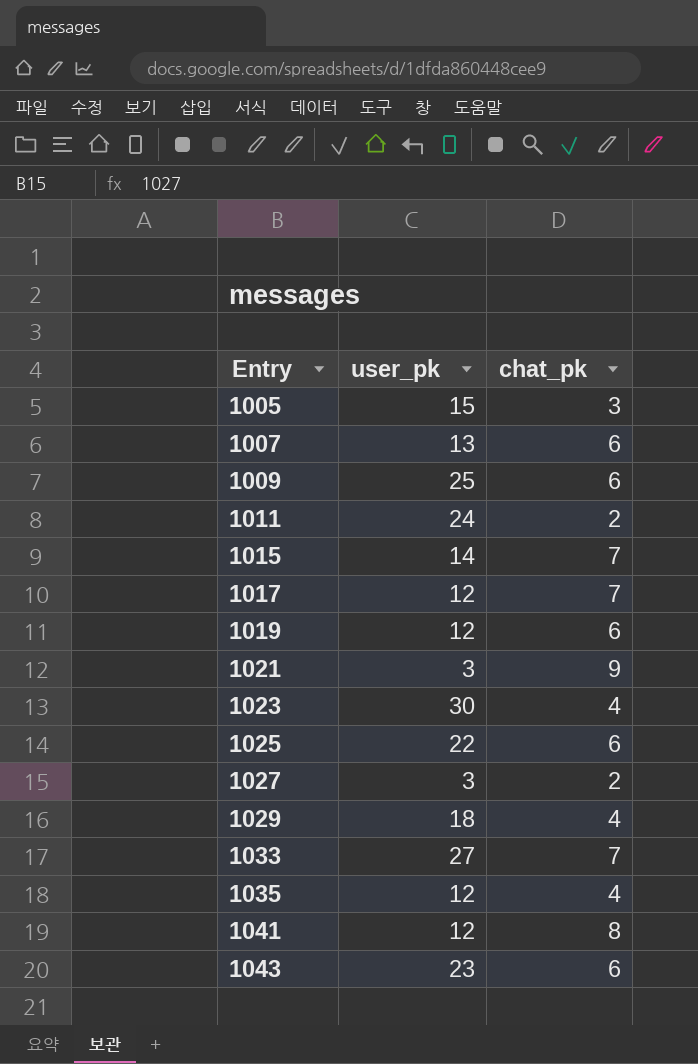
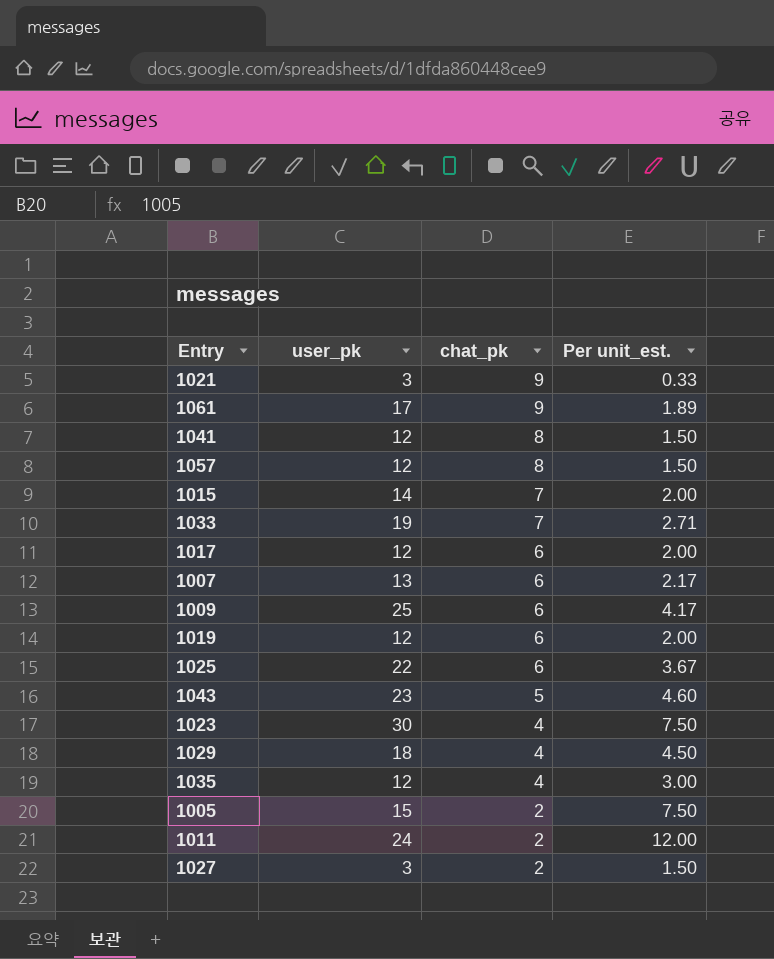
row order: Entry ascending -> chat_pk descending
column Per unit_est. | formula: none -> [user_pk] / [chat_pk]
row 1061: none -> 17 | 9 | 1.89
row 1057: none -> 12 | 8 | 1.50
1033 | user_pk: 27 -> 19
1017 | chat_pk: 7 -> 6
1043 | chat_pk: 6 -> 5
1005 | chat_pk: 3 -> 2

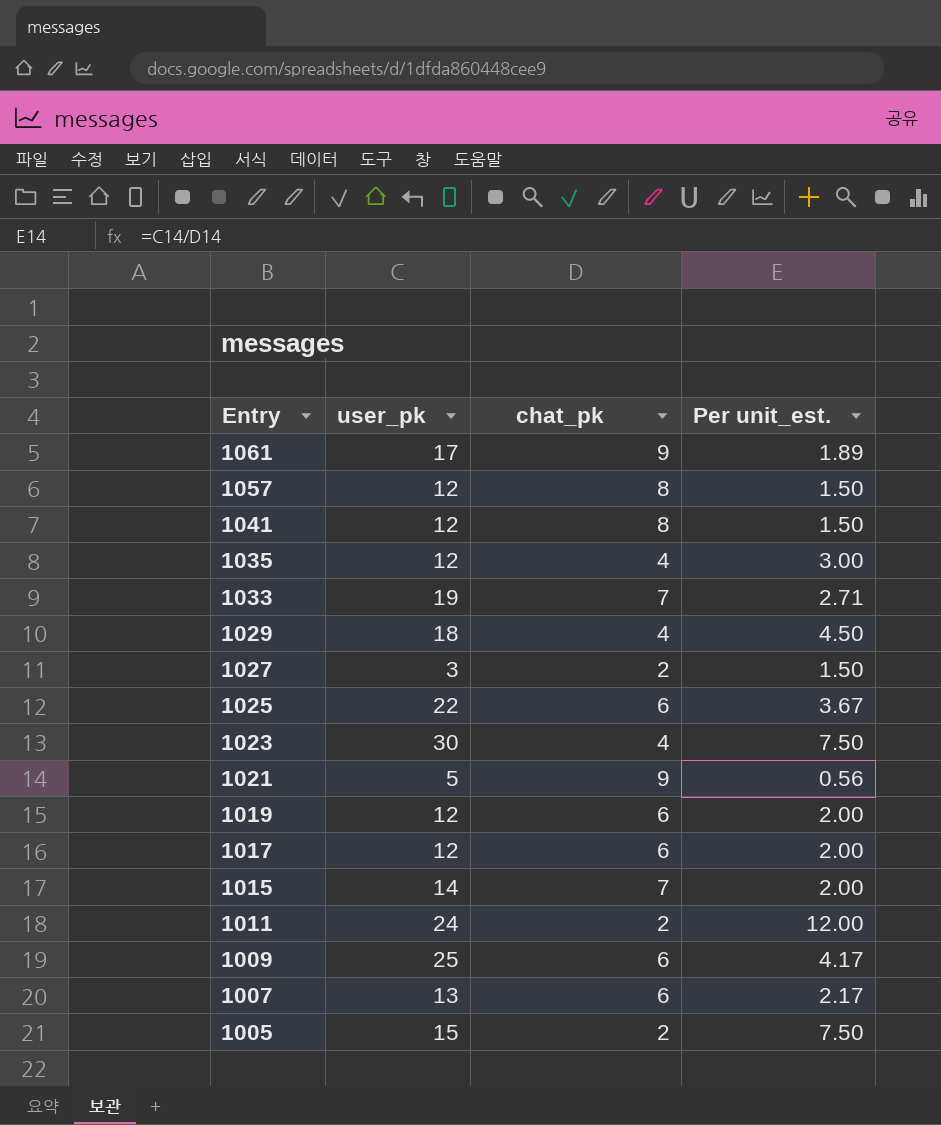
row order: chat_pk descending -> Entry descending
row 1043: 23 | 5 | 4.60 -> none
1021 | user_pk: 3 -> 5
1021 | Per unit_est.: 0.33 -> 0.56

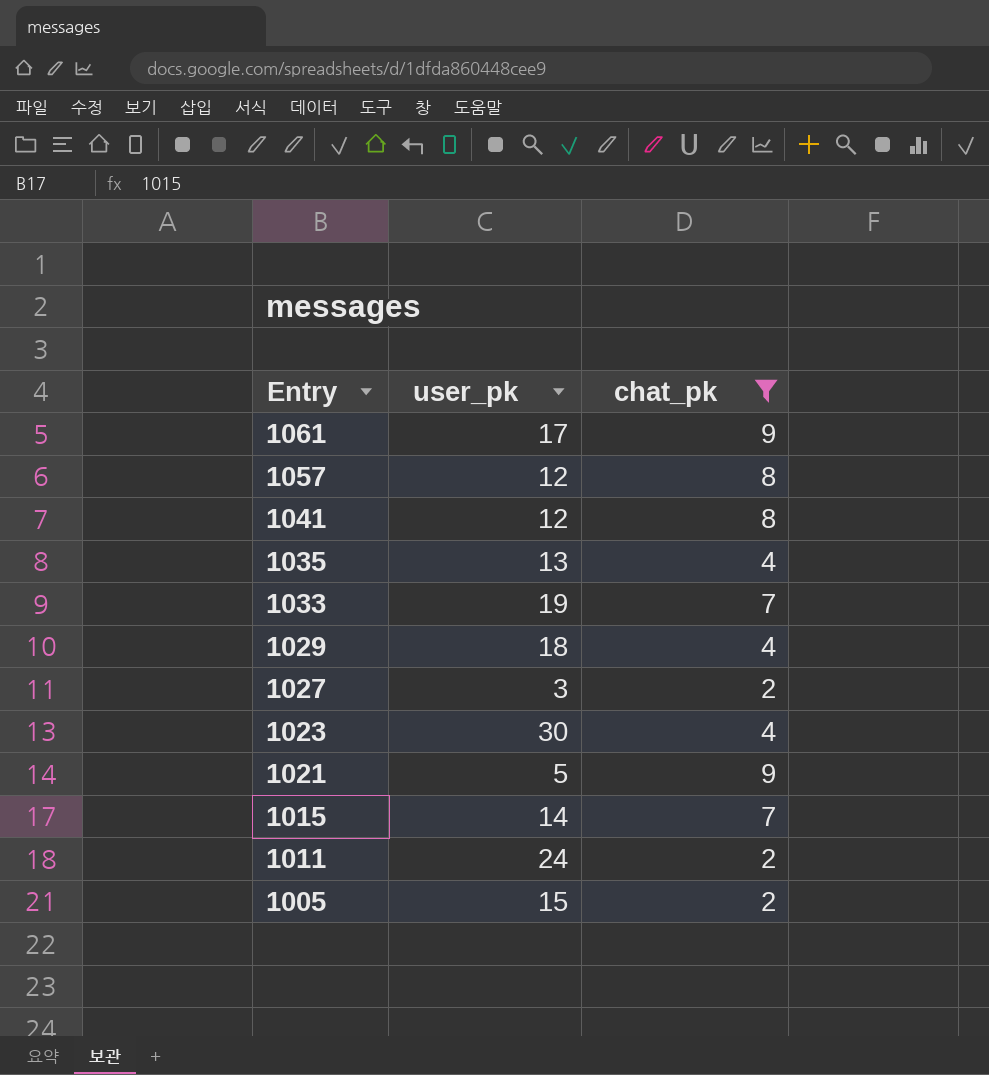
filter: none -> chat_pk != 6
column Per unit_est. | formula: [user_pk] / [chat_pk] -> none
1035 | user_pk: 12 -> 13

